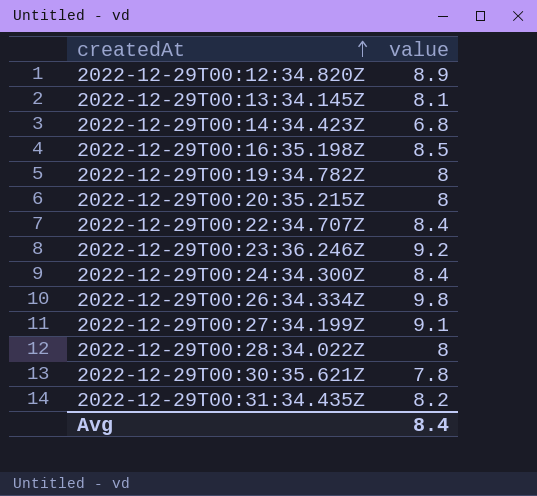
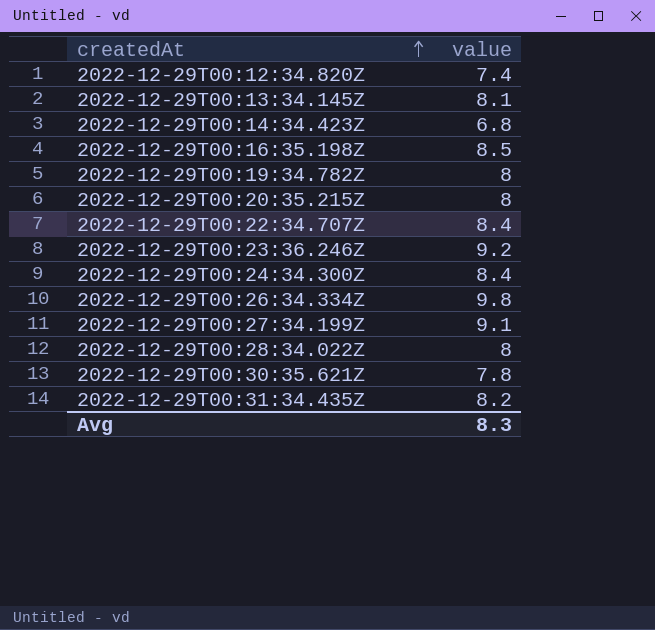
2022-12-29T00:12:34.820Z | value: 8.9 -> 7.4
Avg | value: 8.4 -> 8.3

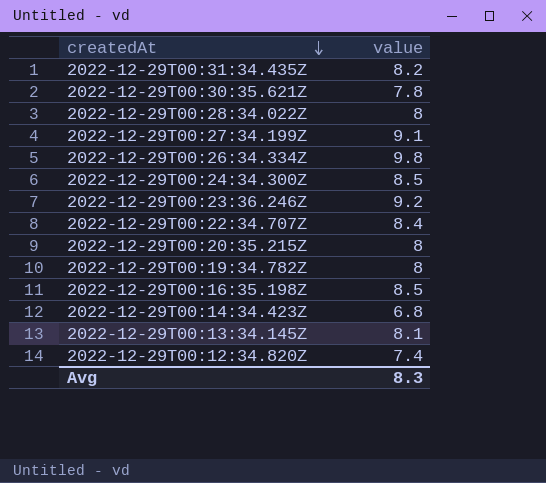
row order: createdAt ascending -> createdAt descending
2022-12-29T00:24:34.300Z | value: 8.4 -> 8.5

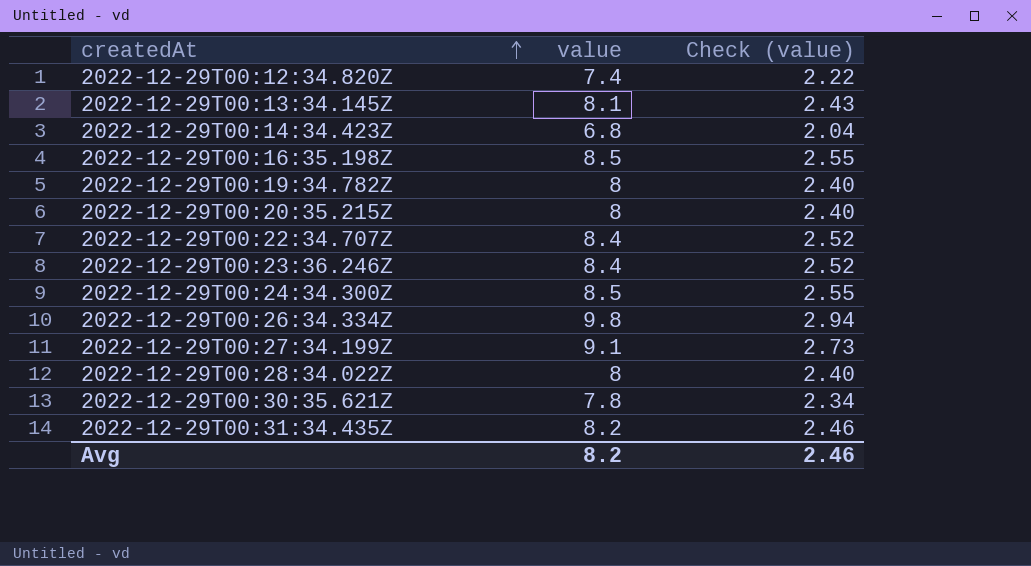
row order: createdAt descending -> createdAt ascending
column Check (value) | formula: none -> [value] * 0.3
2022-12-29T00:23:36.246Z | value: 9.2 -> 8.4
Avg | value: 8.3 -> 8.2

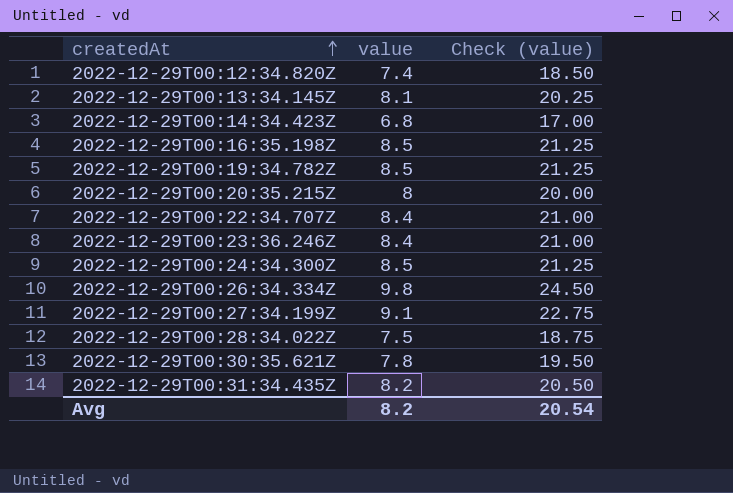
column Check (value) | formula: [value] * 0.3 -> [value] * 2.5
2022-12-29T00:19:34.782Z | value: 8 -> 8.5
2022-12-29T00:28:34.022Z | value: 8 -> 7.5
Avg | Check (value): 2.46 -> 20.54

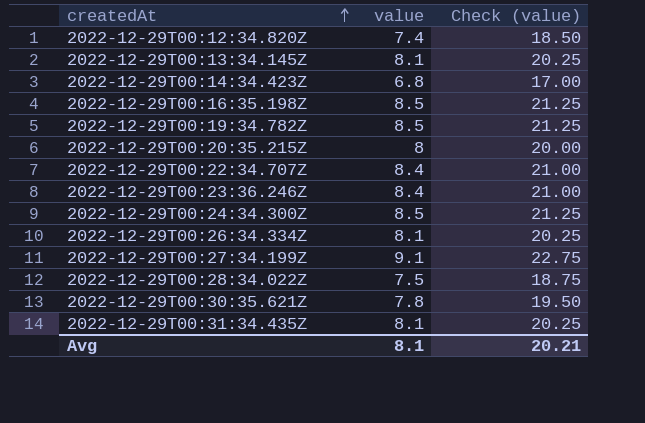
2022-12-29T00:26:34.334Z | value: 9.8 -> 8.1
2022-12-29T00:26:34.334Z | Check (value): 24.50 -> 20.25
2022-12-29T00:31:34.435Z | value: 8.2 -> 8.1
2022-12-29T00:31:34.435Z | Check (value): 20.50 -> 20.25
Avg | value: 8.2 -> 8.1
Avg | Check (value): 20.54 -> 20.21

